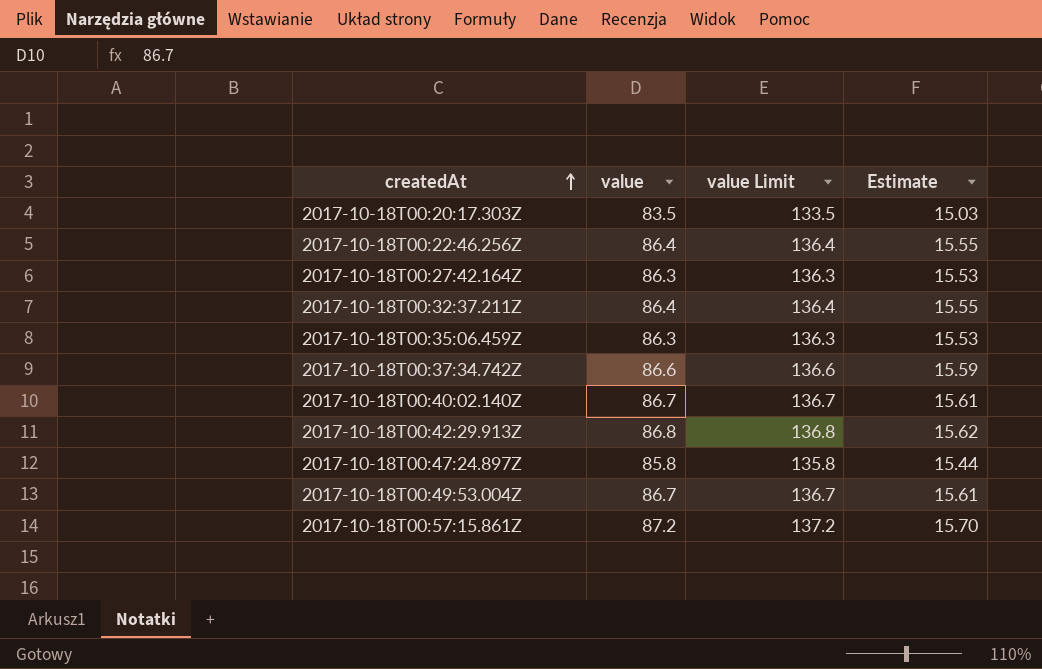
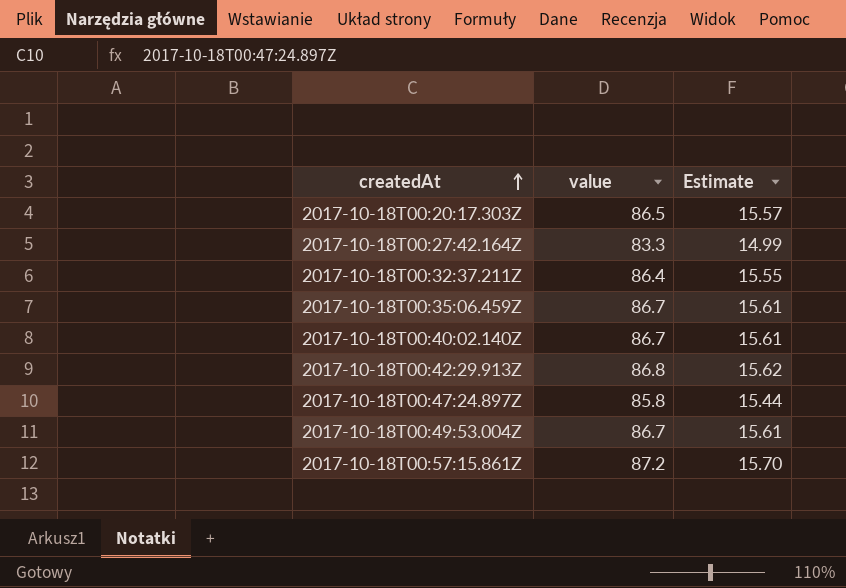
column value Limit | formula: [value] + 50 -> none
row 2017-10-18T00:22:46.256Z: 86.4 | 136.4 | 15.55 -> none
row 2017-10-18T00:37:34.742Z: 86.6 | 136.6 | 15.59 -> none
2017-10-18T00:20:17.303Z | value: 83.5 -> 86.5
2017-10-18T00:20:17.303Z | Estimate: 15.03 -> 15.57
2017-10-18T00:27:42.164Z | value: 86.3 -> 83.3
2017-10-18T00:27:42.164Z | Estimate: 15.53 -> 14.99
2017-10-18T00:35:06.459Z | value: 86.3 -> 86.7
2017-10-18T00:35:06.459Z | Estimate: 15.53 -> 15.61

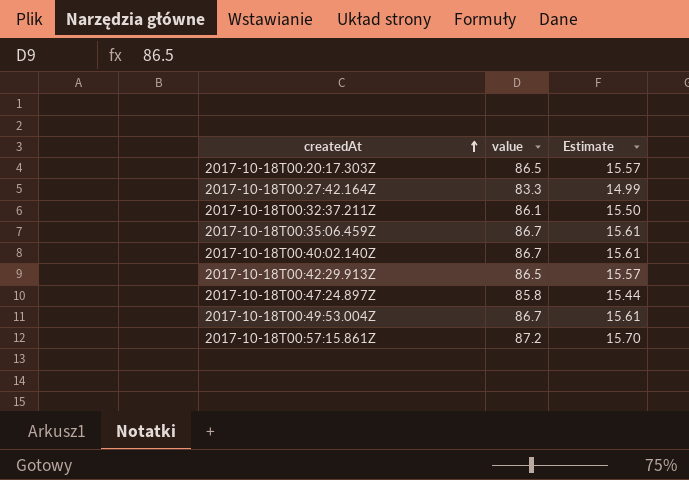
2017-10-18T00:32:37.211Z | value: 86.4 -> 86.1
2017-10-18T00:32:37.211Z | Estimate: 15.55 -> 15.50
2017-10-18T00:42:29.913Z | value: 86.8 -> 86.5
2017-10-18T00:42:29.913Z | Estimate: 15.62 -> 15.57

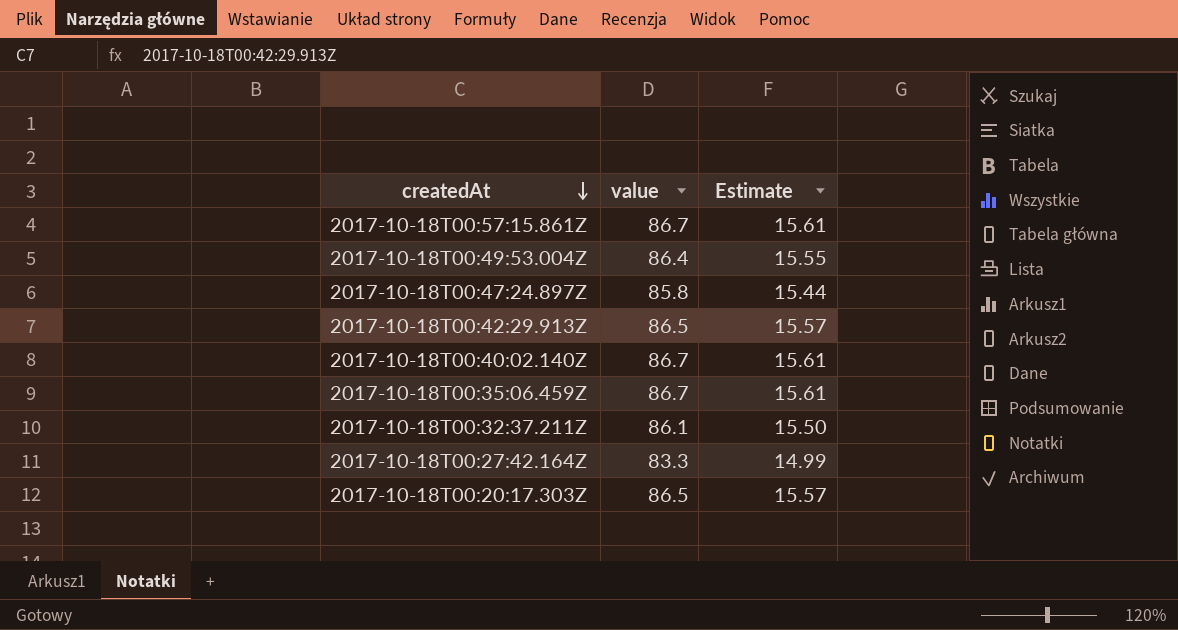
row order: createdAt ascending -> createdAt descending
2017-10-18T00:57:15.861Z | value: 87.2 -> 86.7
2017-10-18T00:57:15.861Z | Estimate: 15.70 -> 15.61
2017-10-18T00:49:53.004Z | value: 86.7 -> 86.4
2017-10-18T00:49:53.004Z | Estimate: 15.61 -> 15.55

